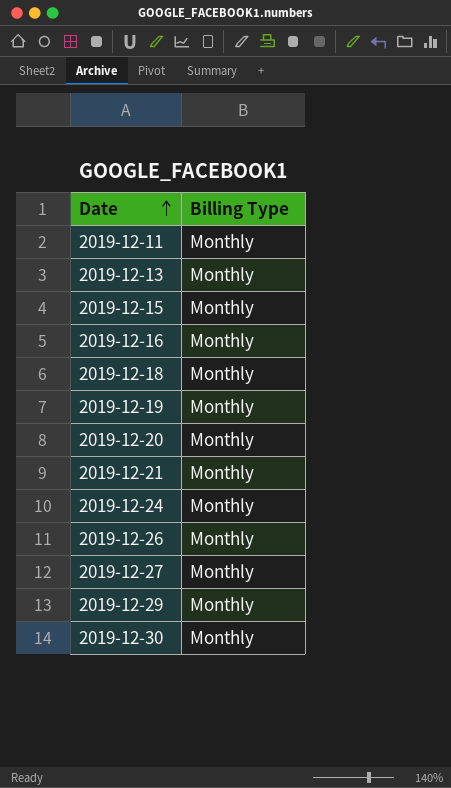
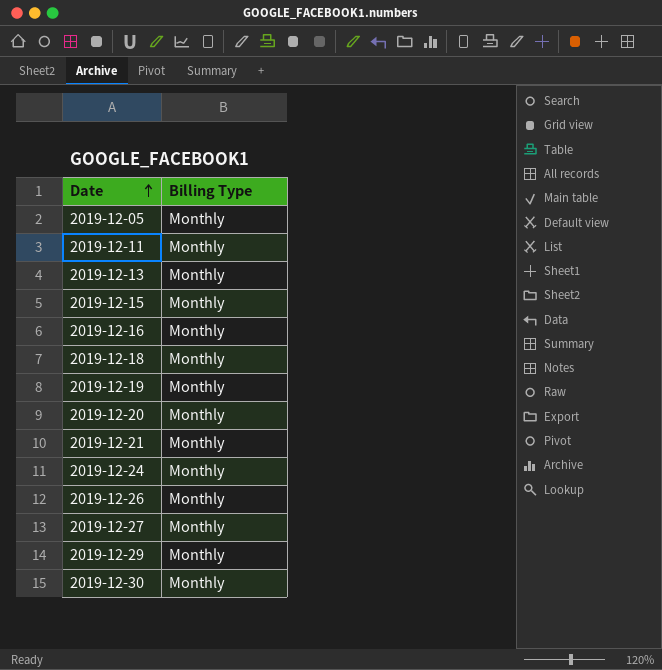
row 2019-12-05: none -> Monthly

